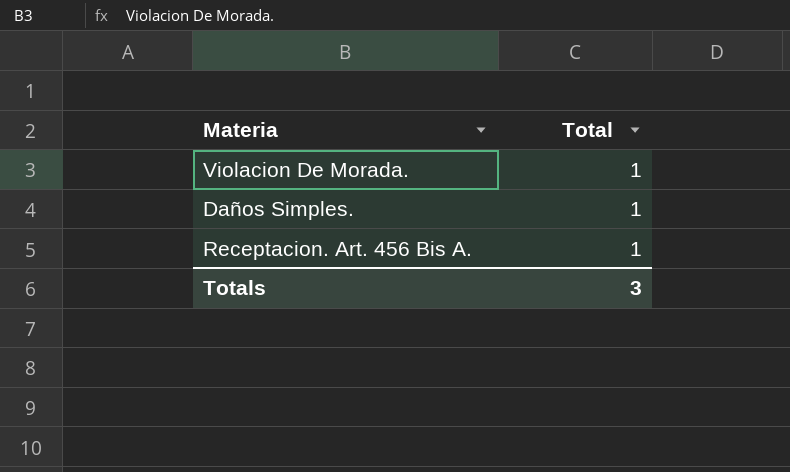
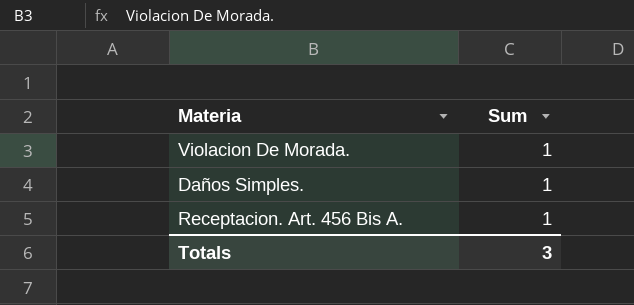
column name: Total -> Sum

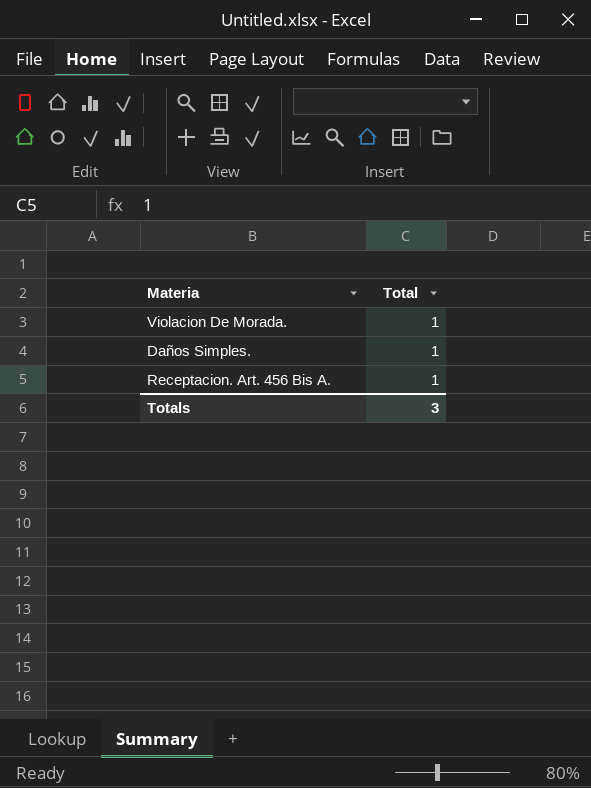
column name: Sum -> Total

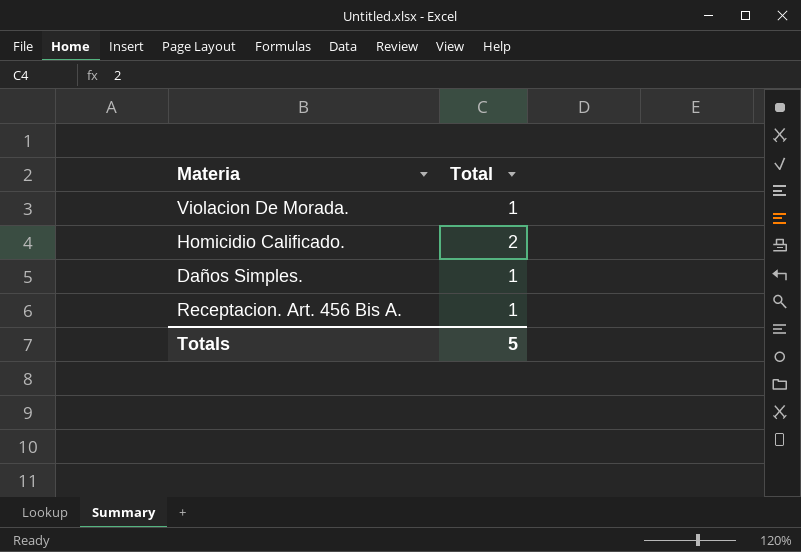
row Homicidio Calificado.: none -> 2
Totals | Total: 3 -> 5

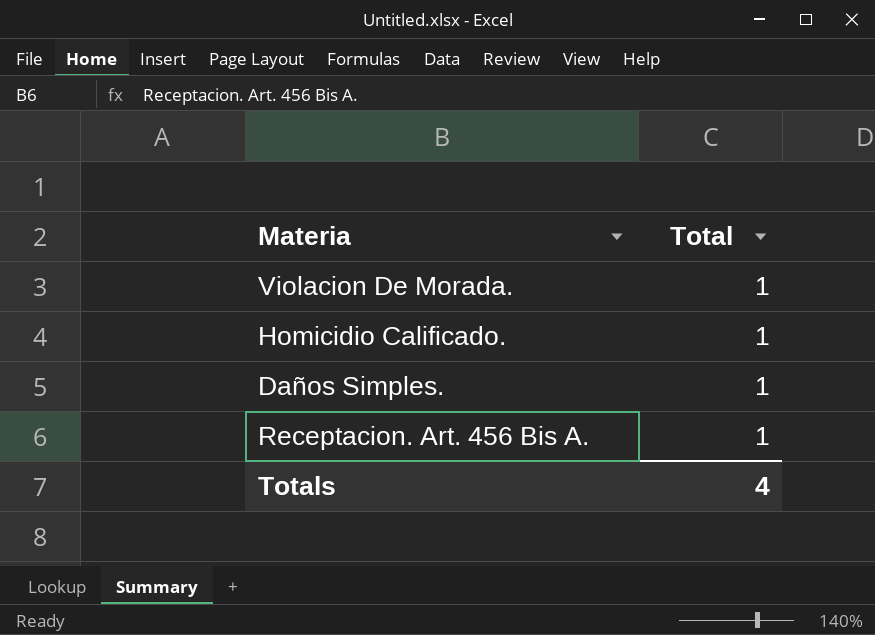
Homicidio Calificado. | Total: 2 -> 1
Totals | Total: 5 -> 4

